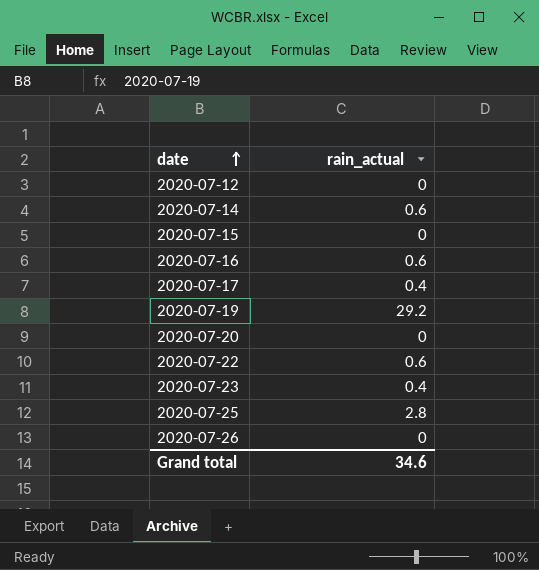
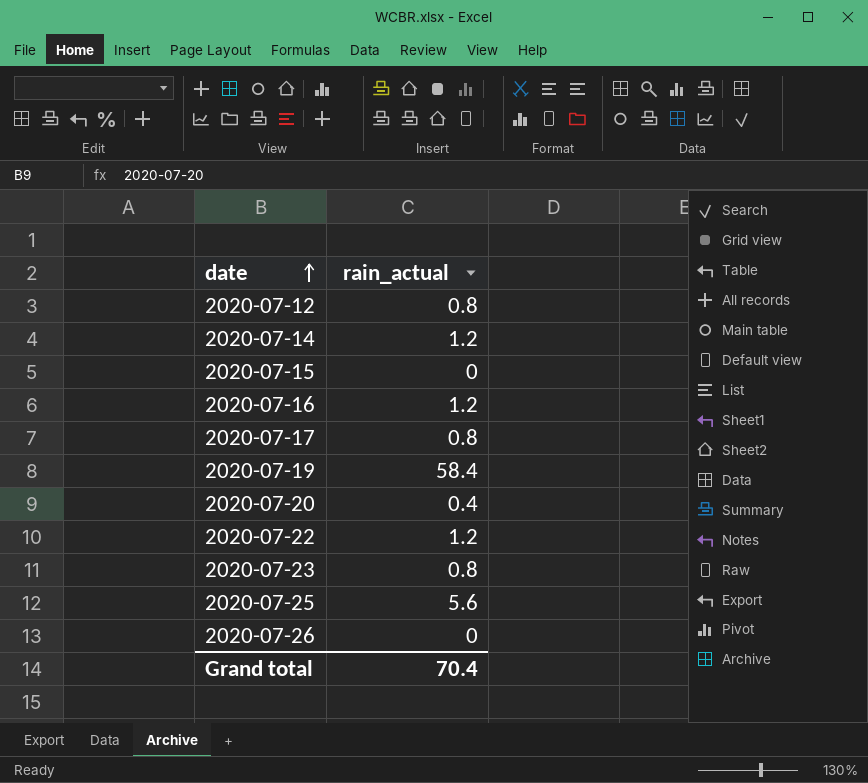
2020-07-12 | rain_actual: 0 -> 0.8
2020-07-14 | rain_actual: 0.6 -> 1.2
2020-07-16 | rain_actual: 0.6 -> 1.2
2020-07-17 | rain_actual: 0.4 -> 0.8
2020-07-19 | rain_actual: 29.2 -> 58.4
2020-07-20 | rain_actual: 0 -> 0.4
2020-07-22 | rain_actual: 0.6 -> 1.2
2020-07-23 | rain_actual: 0.4 -> 0.8
2020-07-25 | rain_actual: 2.8 -> 5.6
Grand total | rain_actual: 34.6 -> 70.4

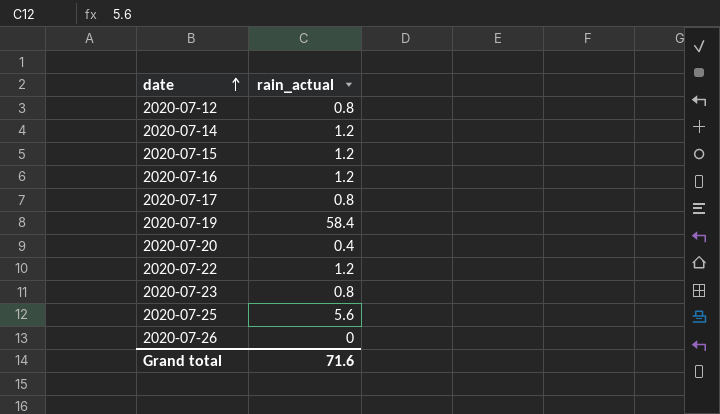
2020-07-15 | rain_actual: 0 -> 1.2
Grand total | rain_actual: 70.4 -> 71.6

